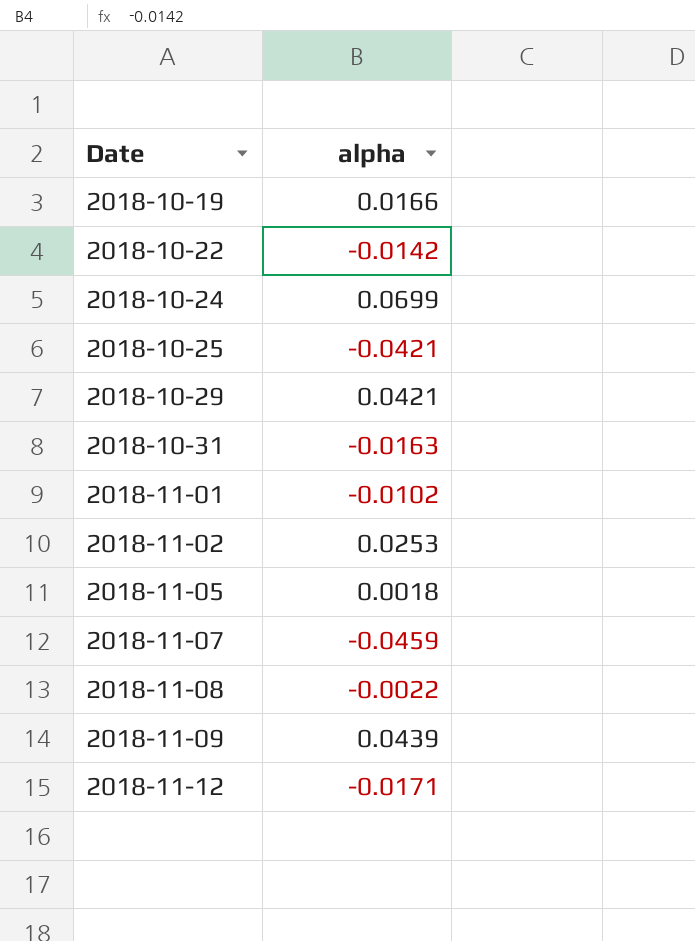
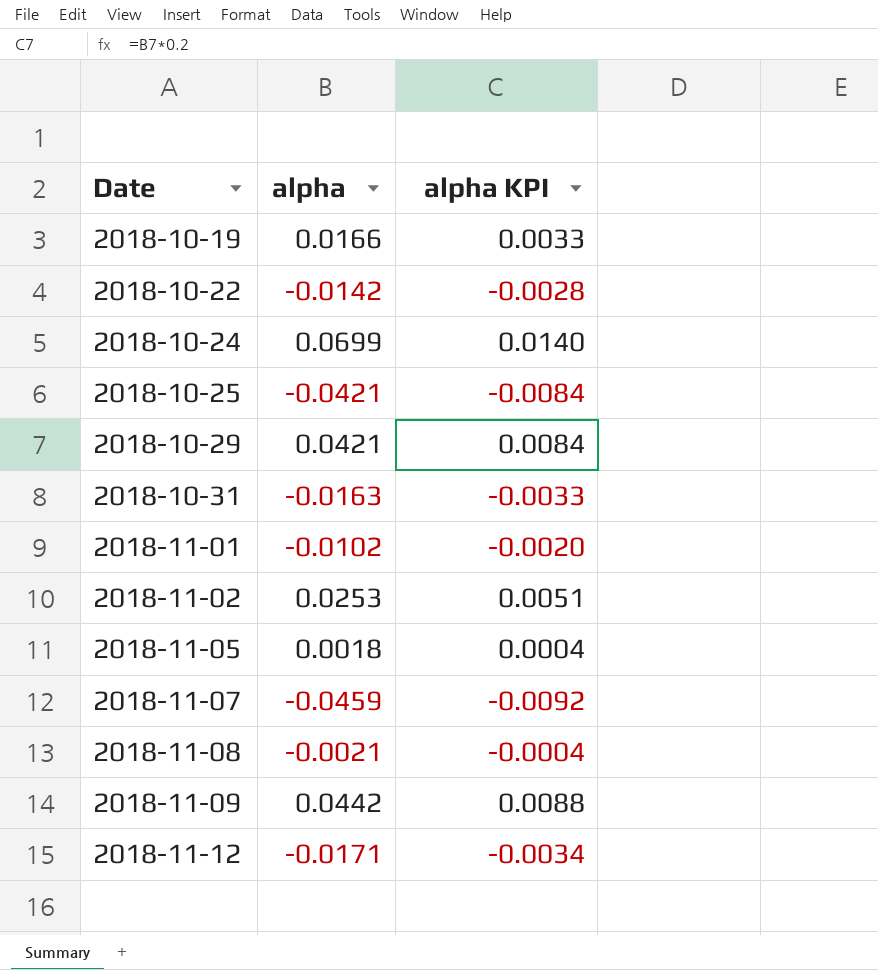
column alpha KPI | formula: none -> [alpha] * 0.2
2018-11-08 | alpha: -0.0022 -> -0.0021
2018-11-09 | alpha: 0.0439 -> 0.0442

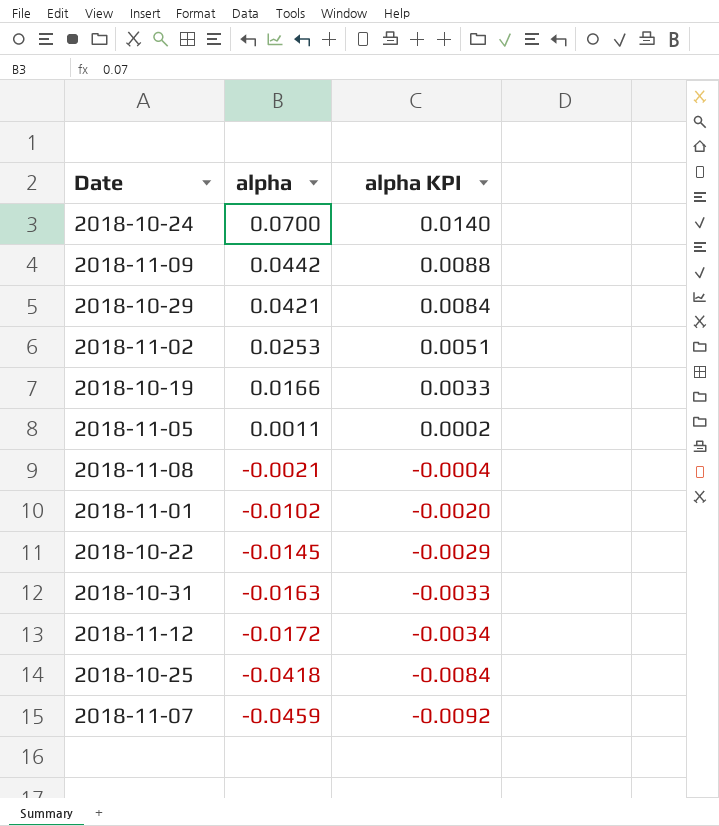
row order: Date ascending -> alpha descending
2018-10-24 | alpha: 0.0699 -> 0.0700
2018-11-05 | alpha: 0.0018 -> 0.0011
2018-11-05 | alpha KPI: 0.0004 -> 0.0002
2018-10-22 | alpha: -0.0142 -> -0.0145
2018-10-22 | alpha KPI: -0.0028 -> -0.0029
2018-11-12 | alpha: -0.0171 -> -0.0172
2018-10-25 | alpha: -0.0421 -> -0.0418

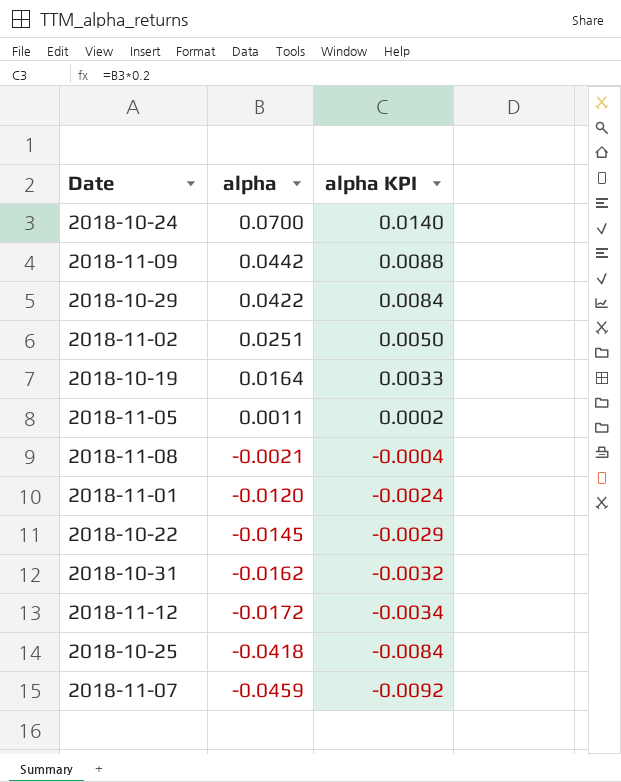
2018-10-29 | alpha: 0.0421 -> 0.0422
2018-11-02 | alpha: 0.0253 -> 0.0251
2018-11-02 | alpha KPI: 0.0051 -> 0.0050
2018-10-19 | alpha: 0.0166 -> 0.0164
2018-11-01 | alpha: -0.0102 -> -0.0120
2018-11-01 | alpha KPI: -0.0020 -> -0.0024
2018-10-31 | alpha: -0.0163 -> -0.0162
2018-10-31 | alpha KPI: -0.0033 -> -0.0032

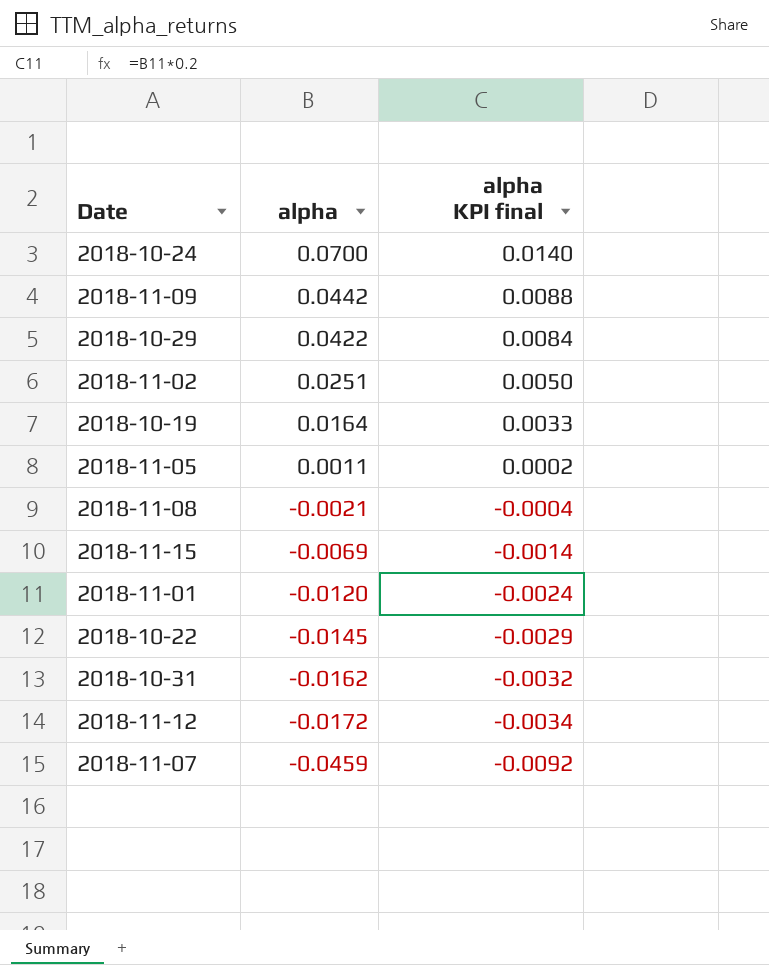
column name: alpha KPI -> alpha KPI final
row 2018-10-25: -0.0418 | -0.0084 -> none
row 2018-11-15: none -> -0.0069 | -0.0014

